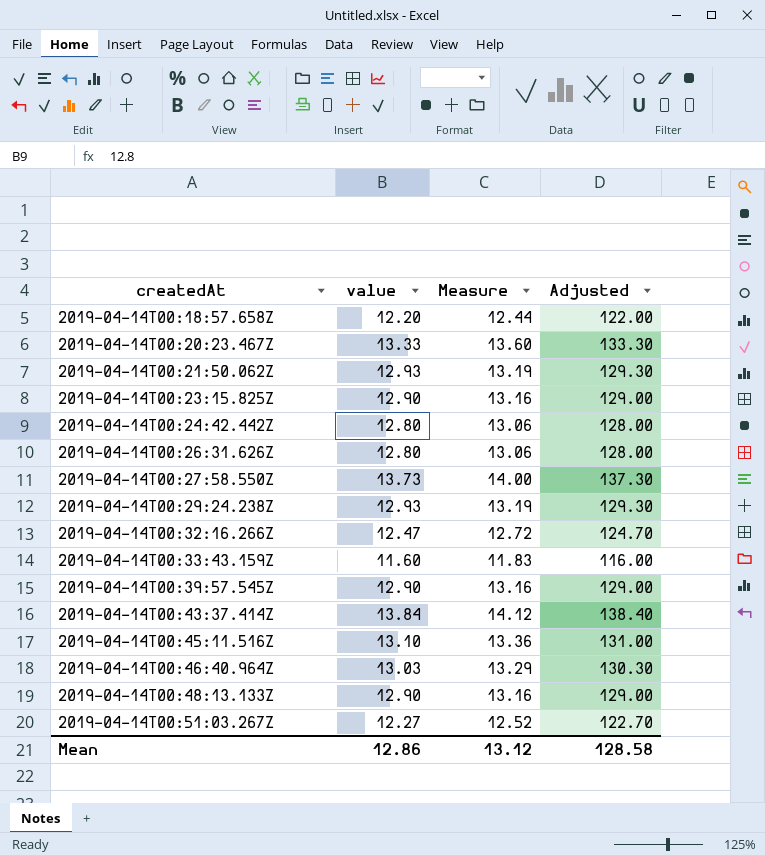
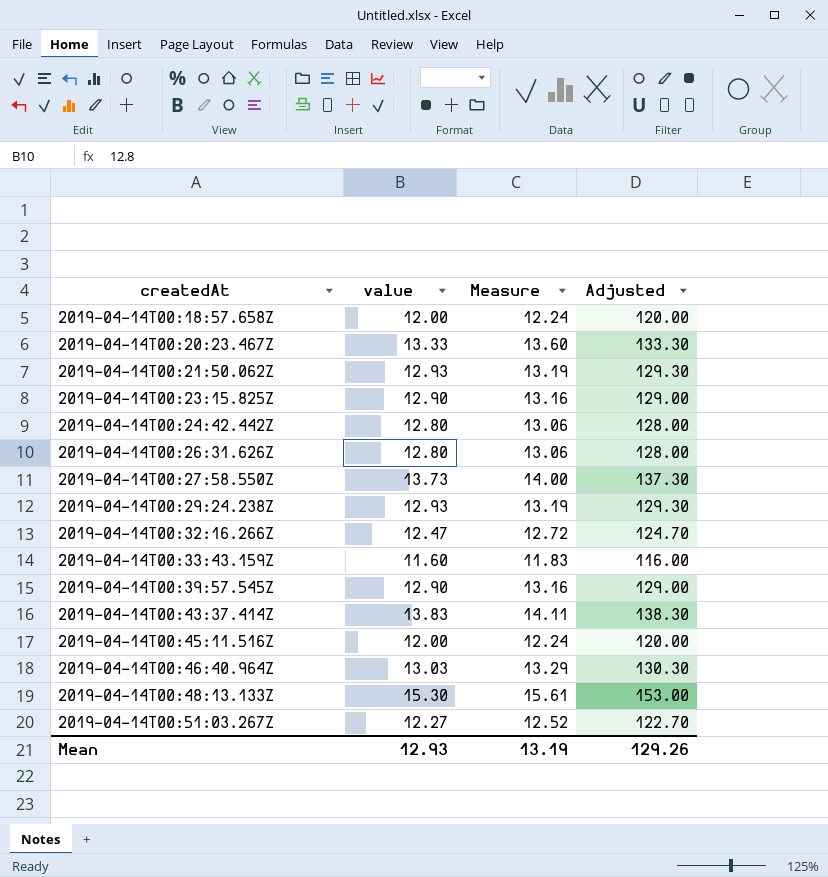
2019-04-14T00:18:57.658Z | value: 12.20 -> 12.00
2019-04-14T00:18:57.658Z | Measure: 12.44 -> 12.24
2019-04-14T00:18:57.658Z | Adjusted: 122.00 -> 120.00
2019-04-14T00:43:37.414Z | value: 13.84 -> 13.83
2019-04-14T00:43:37.414Z | Measure: 14.12 -> 14.11
2019-04-14T00:43:37.414Z | Adjusted: 138.40 -> 138.30
2019-04-14T00:45:11.516Z | value: 13.10 -> 12.00
2019-04-14T00:45:11.516Z | Measure: 13.36 -> 12.24
2019-04-14T00:45:11.516Z | Adjusted: 131.00 -> 120.00
2019-04-14T00:48:13.133Z | value: 12.90 -> 15.30
2019-04-14T00:48:13.133Z | Measure: 13.16 -> 15.61
2019-04-14T00:48:13.133Z | Adjusted: 129.00 -> 153.00
Mean | value: 12.86 -> 12.93
Mean | Measure: 13.12 -> 13.19
Mean | Adjusted: 128.58 -> 129.26

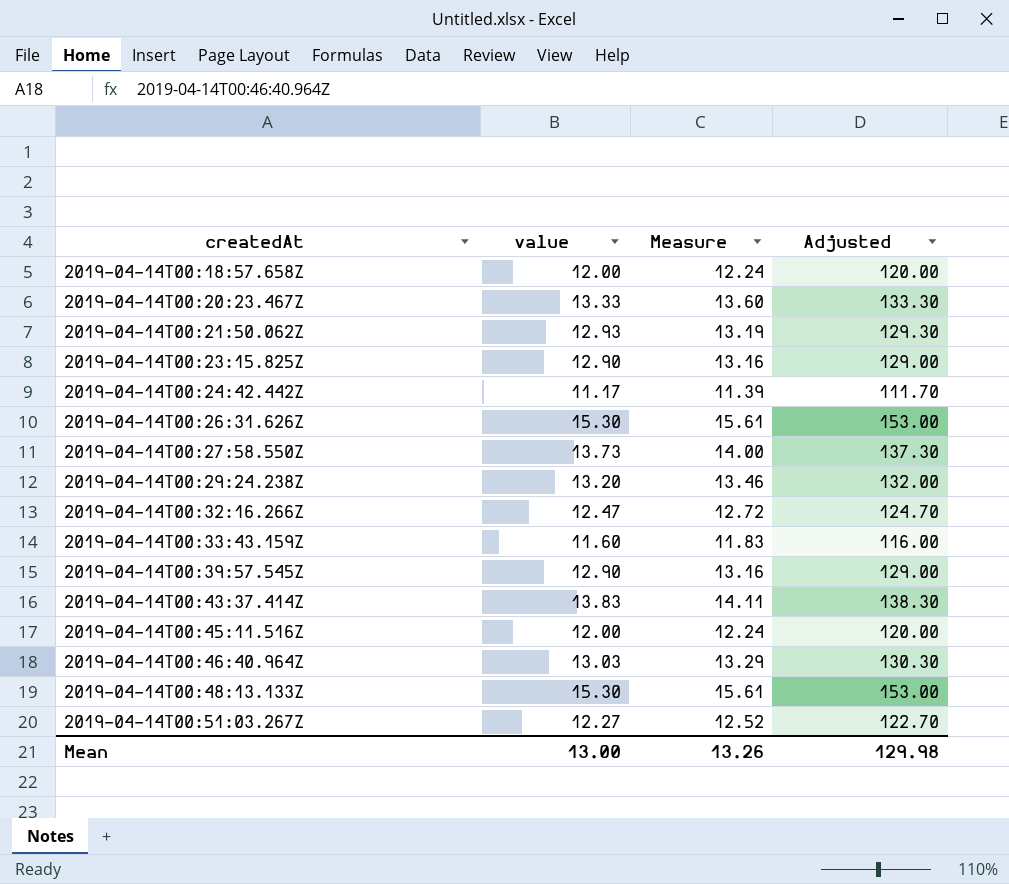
2019-04-14T00:24:42.442Z | value: 12.80 -> 11.17
2019-04-14T00:24:42.442Z | Measure: 13.06 -> 11.39
2019-04-14T00:24:42.442Z | Adjusted: 128.00 -> 111.70
2019-04-14T00:26:31.626Z | value: 12.80 -> 15.30
2019-04-14T00:26:31.626Z | Measure: 13.06 -> 15.61
2019-04-14T00:26:31.626Z | Adjusted: 128.00 -> 153.00
2019-04-14T00:29:24.238Z | value: 12.93 -> 13.20
2019-04-14T00:29:24.238Z | Measure: 13.19 -> 13.46
2019-04-14T00:29:24.238Z | Adjusted: 129.30 -> 132.00
Mean | value: 12.93 -> 13.00
Mean | Measure: 13.19 -> 13.26
Mean | Adjusted: 129.26 -> 129.98

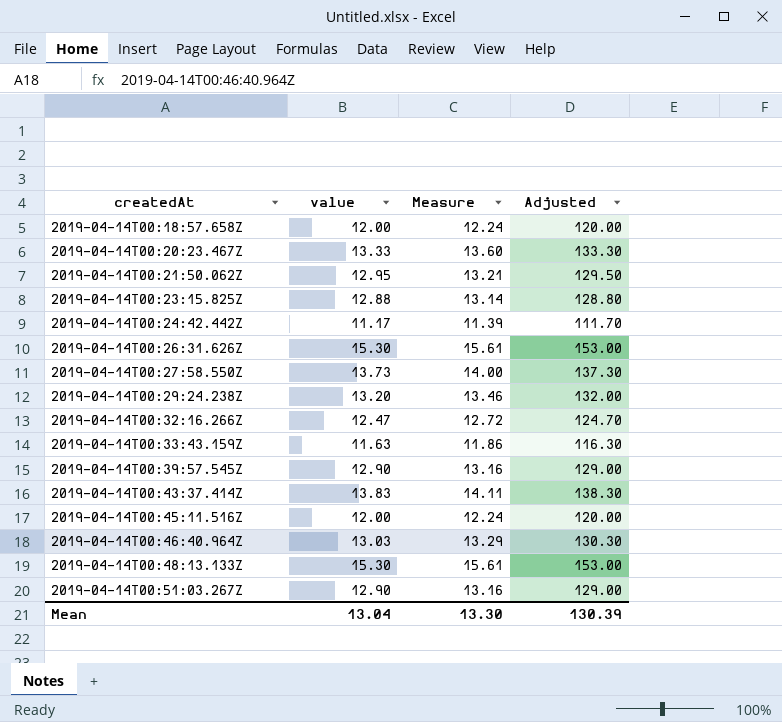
2019-04-14T00:21:50.062Z | value: 12.93 -> 12.95
2019-04-14T00:21:50.062Z | Measure: 13.19 -> 13.21
2019-04-14T00:21:50.062Z | Adjusted: 129.30 -> 129.50
2019-04-14T00:23:15.825Z | value: 12.90 -> 12.88
2019-04-14T00:23:15.825Z | Measure: 13.16 -> 13.14
2019-04-14T00:23:15.825Z | Adjusted: 129.00 -> 128.80
2019-04-14T00:33:43.159Z | value: 11.60 -> 11.63
2019-04-14T00:33:43.159Z | Measure: 11.83 -> 11.86
2019-04-14T00:33:43.159Z | Adjusted: 116.00 -> 116.30
2019-04-14T00:51:03.267Z | value: 12.27 -> 12.90
2019-04-14T00:51:03.267Z | Measure: 12.52 -> 13.16
2019-04-14T00:51:03.267Z | Adjusted: 122.70 -> 129.00
Mean | value: 13.00 -> 13.04
Mean | Measure: 13.26 -> 13.30
Mean | Adjusted: 129.98 -> 130.39

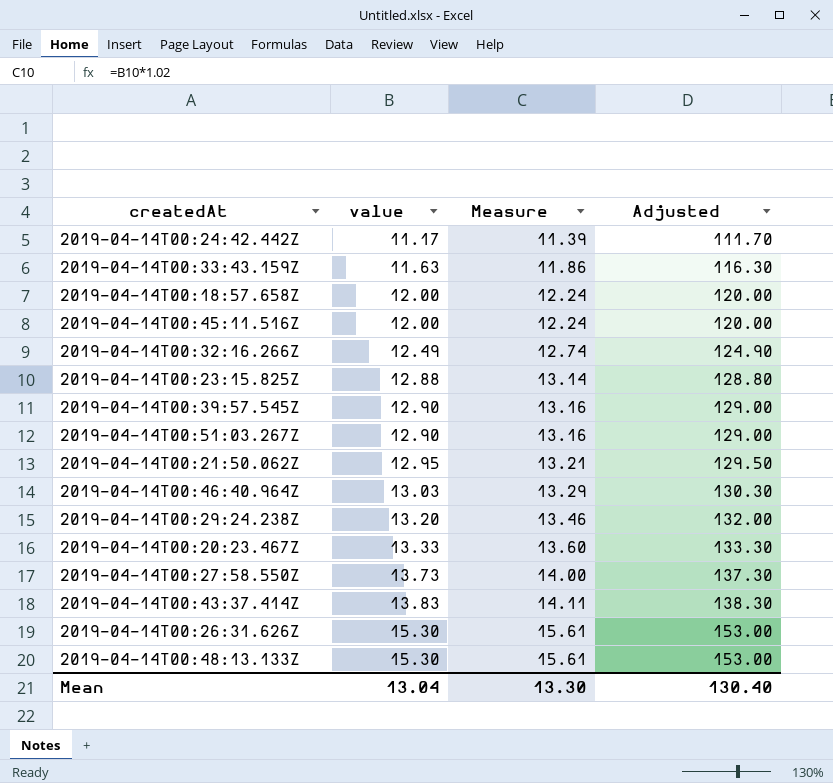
row order: createdAt ascending -> value ascending
2019-04-14T00:32:16.266Z | value: 12.47 -> 12.49
2019-04-14T00:32:16.266Z | Measure: 12.72 -> 12.74
2019-04-14T00:32:16.266Z | Adjusted: 124.70 -> 124.90
Mean | Adjusted: 130.39 -> 130.40

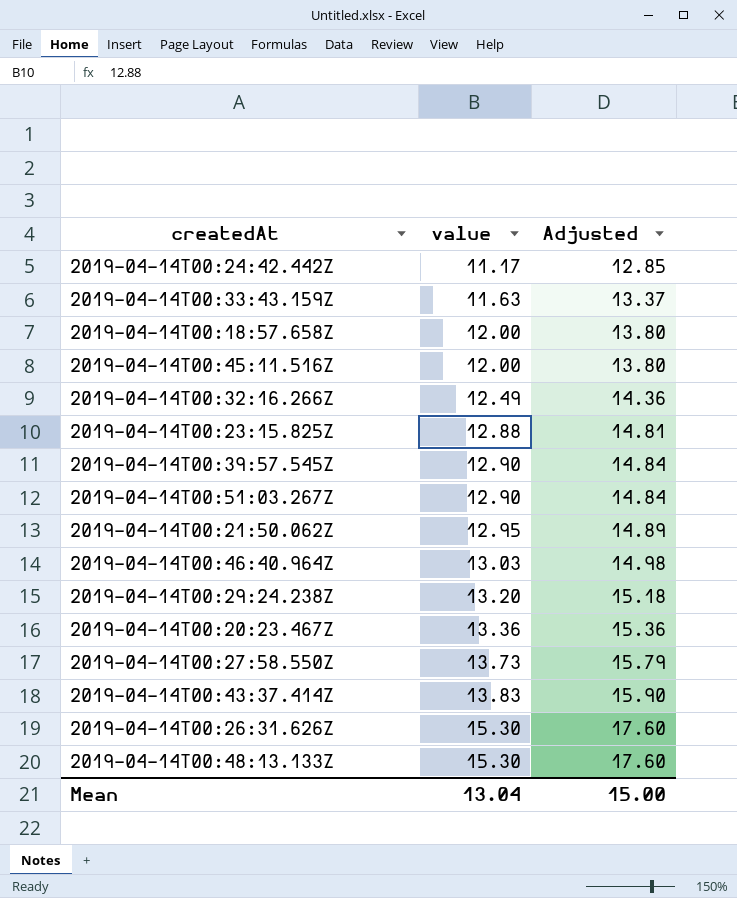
column Measure | formula: [value] * 1.02 -> none
column Adjusted | formula: [value] * 10 -> [value] * 1.15
2019-04-14T00:20:23.467Z | value: 13.33 -> 13.36
Mean | Adjusted: 130.40 -> 15.00

